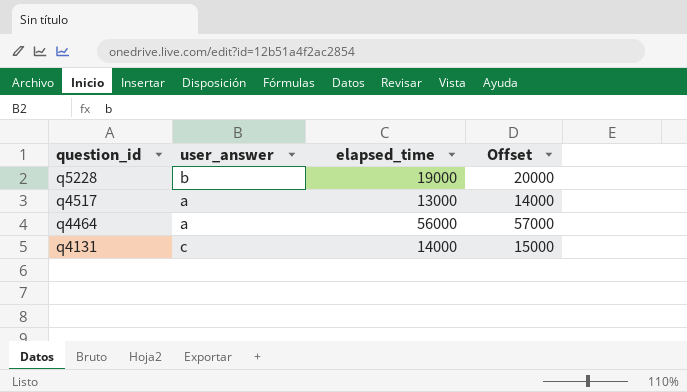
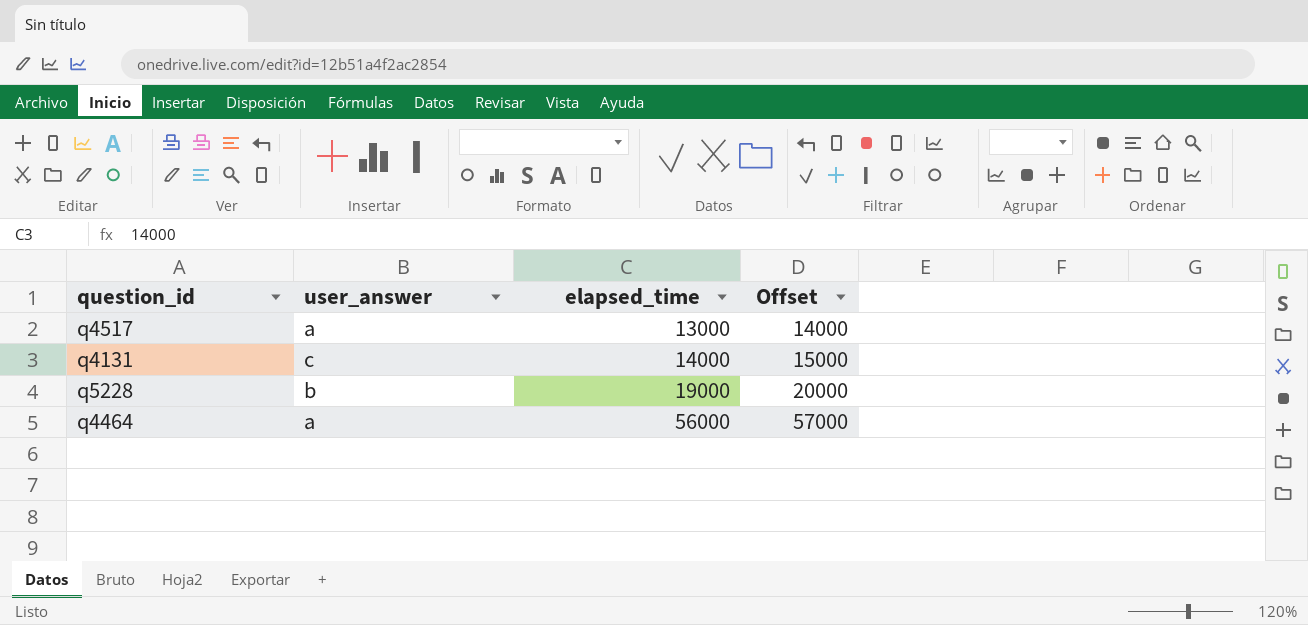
row order: question_id descending -> elapsed_time ascending

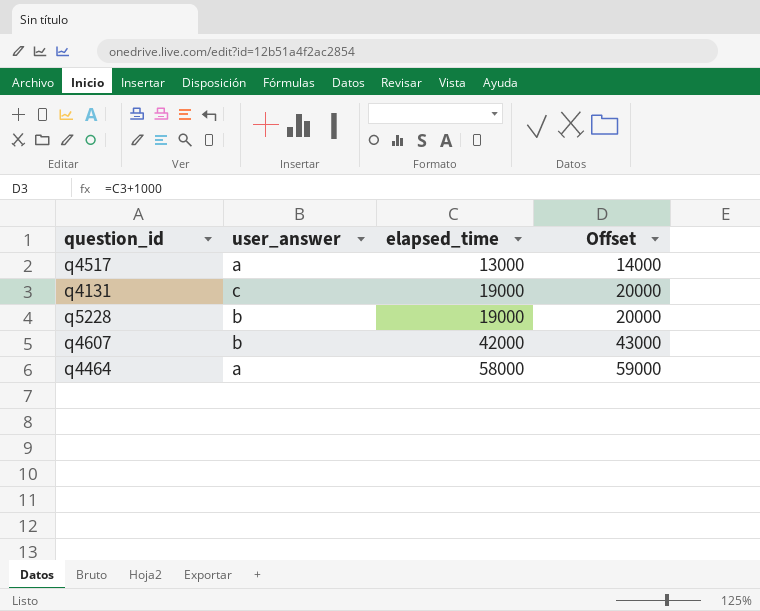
q4131 | elapsed_time: 14000 -> 19000
q4131 | Offset: 15000 -> 20000
row q4607: none -> b | 42000 | 43000
q4464 | elapsed_time: 56000 -> 58000
q4464 | Offset: 57000 -> 59000

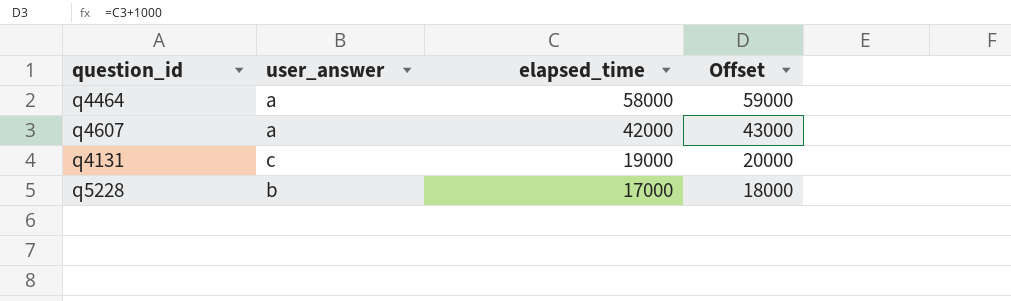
row order: elapsed_time ascending -> elapsed_time descending
row q4517: a | 13000 | 14000 -> none
q4607 | user_answer: b -> a
q5228 | elapsed_time: 19000 -> 17000
q5228 | Offset: 20000 -> 18000

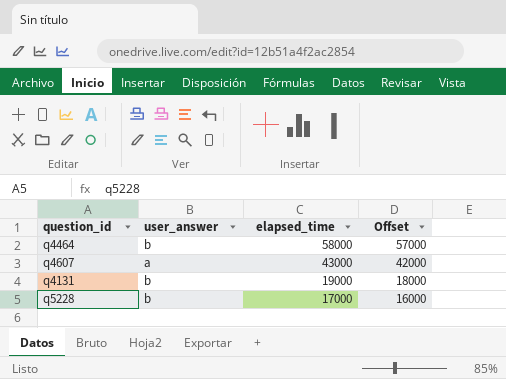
column Offset | formula: [elapsed_time] + 1000 -> [elapsed_time] - 1000
q4464 | user_answer: a -> b
q4607 | elapsed_time: 42000 -> 43000
q4131 | user_answer: c -> b

